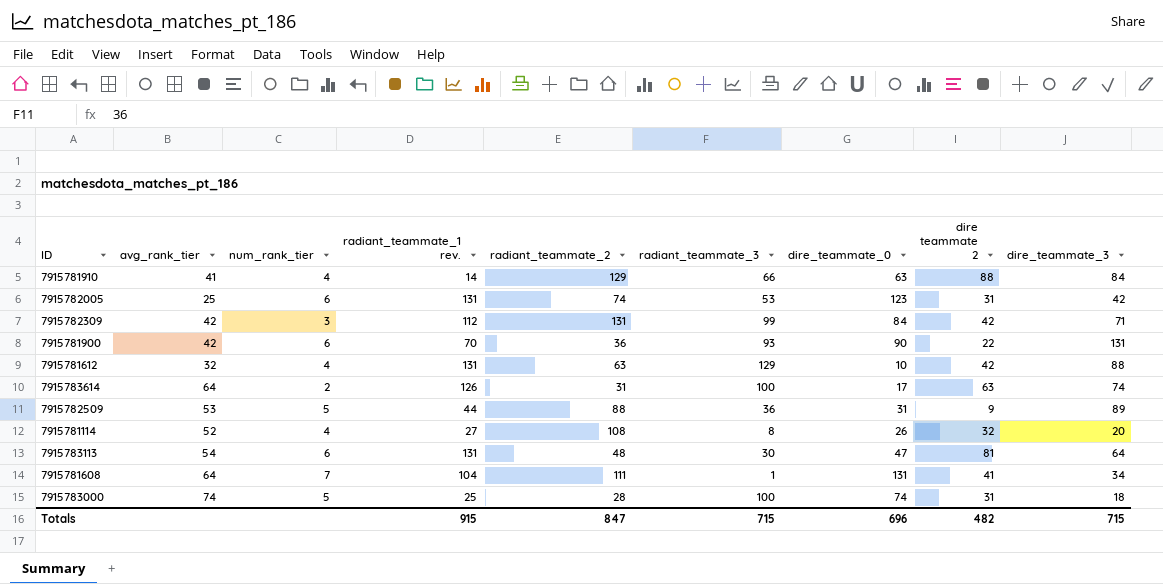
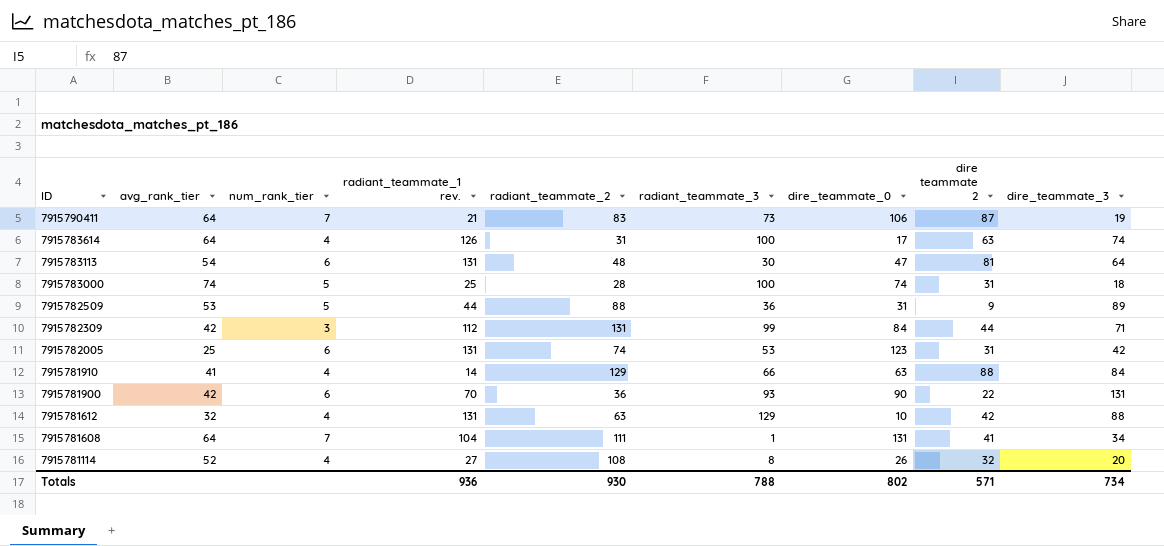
row order: none -> ID descending
row 7915790411: none -> 64 | 7 | 21 | 83 | 73 | 106 | 87 | 19
7915783614 | num_rank_tier: 2 -> 4
7915782309 | dire teammate 2: 42 -> 44
Totals | radiant_teammate_1 rev.: 915 -> 936
Totals | radiant_teammate_2: 847 -> 930
Totals | radiant_teammate_3: 715 -> 788
Totals | dire_teammate_0: 696 -> 802
Totals | dire teammate 2: 482 -> 571
Totals | dire_teammate_3: 715 -> 734

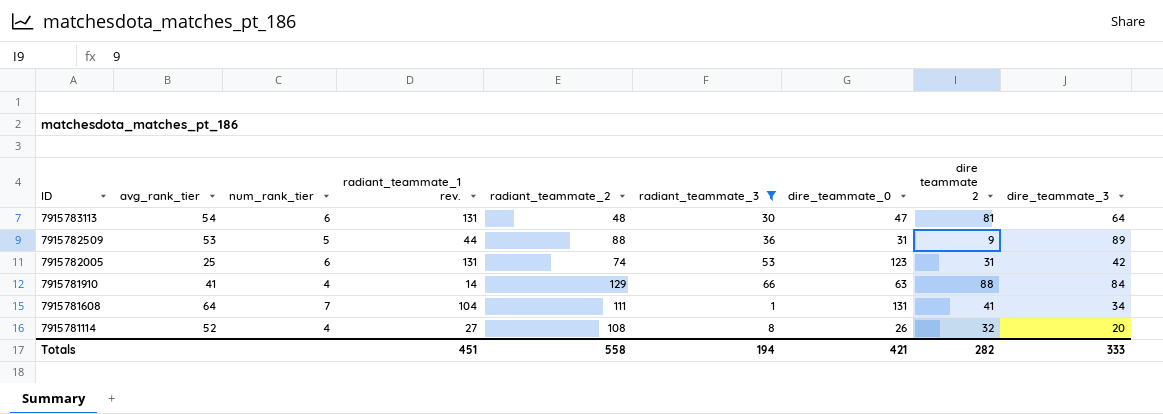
filter: none -> radiant_teammate_3 <= 66
Totals | radiant_teammate_1 rev.: 936 -> 451
Totals | radiant_teammate_2: 930 -> 558
Totals | radiant_teammate_3: 788 -> 194
Totals | dire_teammate_0: 802 -> 421
Totals | dire teammate 2: 571 -> 282
Totals | dire_teammate_3: 734 -> 333

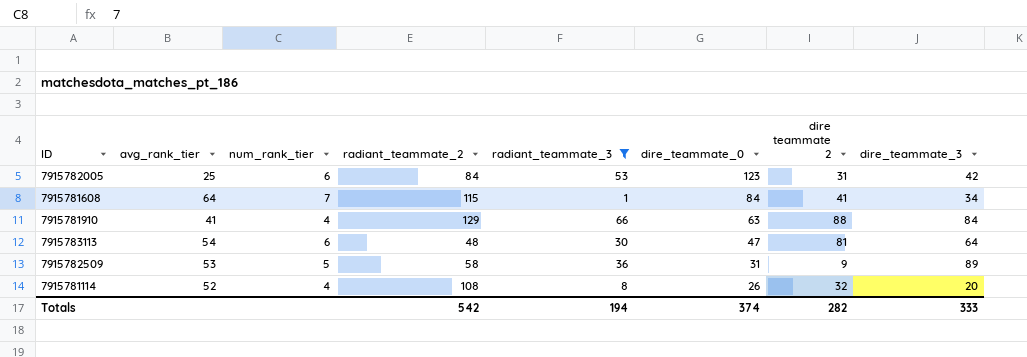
row order: ID descending -> dire_teammate_0 descending
column radiant_teammate_1 rev. | position: 4 -> none
7915782005 | radiant_teammate_2: 74 -> 84
7915781608 | radiant_teammate_2: 111 -> 115
7915781608 | dire_teammate_0: 131 -> 84
7915782509 | radiant_teammate_2: 88 -> 58
Totals | radiant_teammate_2: 558 -> 542
Totals | dire_teammate_0: 421 -> 374

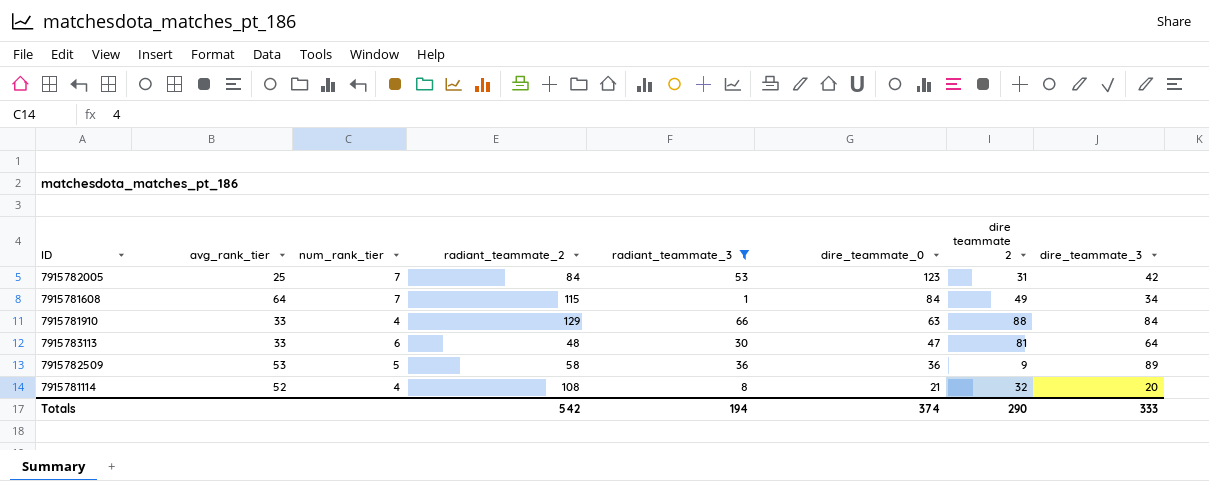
7915782005 | num_rank_tier: 6 -> 7
7915781608 | dire teammate 2: 41 -> 49
7915781910 | avg_rank_tier: 41 -> 33
7915783113 | avg_rank_tier: 54 -> 33
7915782509 | dire_teammate_0: 31 -> 36
7915781114 | dire_teammate_0: 26 -> 21
Totals | dire teammate 2: 282 -> 290

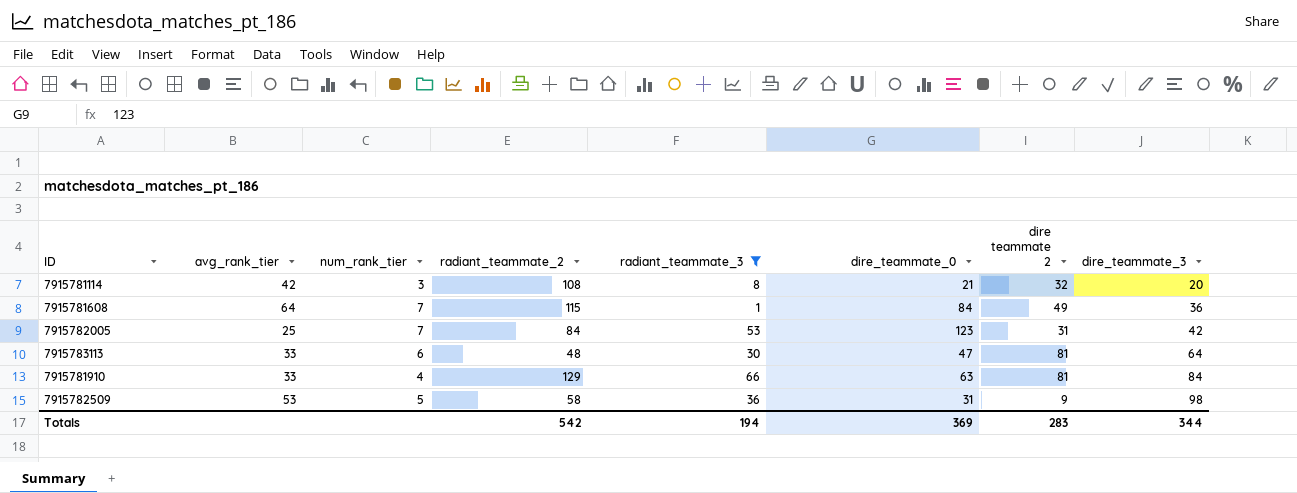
row order: dire_teammate_0 descending -> dire_teammate_3 ascending
7915781114 | avg_rank_tier: 52 -> 42
7915781114 | num_rank_tier: 4 -> 3
7915781608 | dire_teammate_3: 34 -> 36
7915781910 | dire teammate 2: 88 -> 81
7915782509 | dire_teammate_0: 36 -> 31
7915782509 | dire_teammate_3: 89 -> 98
Totals | dire_teammate_0: 374 -> 369
Totals | dire teammate 2: 290 -> 283
Totals | dire_teammate_3: 333 -> 344

